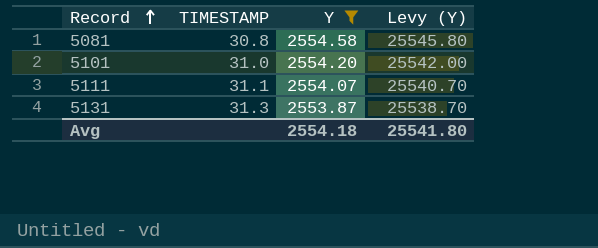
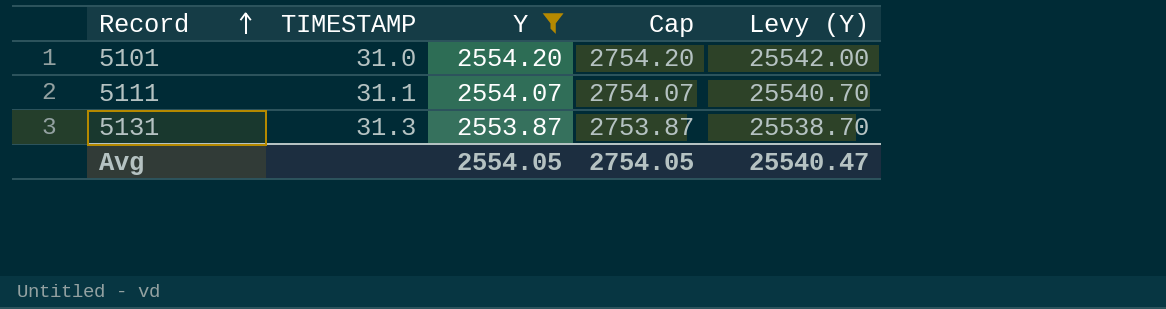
column Cap | formula: none -> [Y] + 200
row 5081: 30.8 | 2554.58 | 25545.80 -> none
Avg | Y: 2554.18 -> 2554.05
Avg | Levy (Y): 25541.80 -> 25540.47

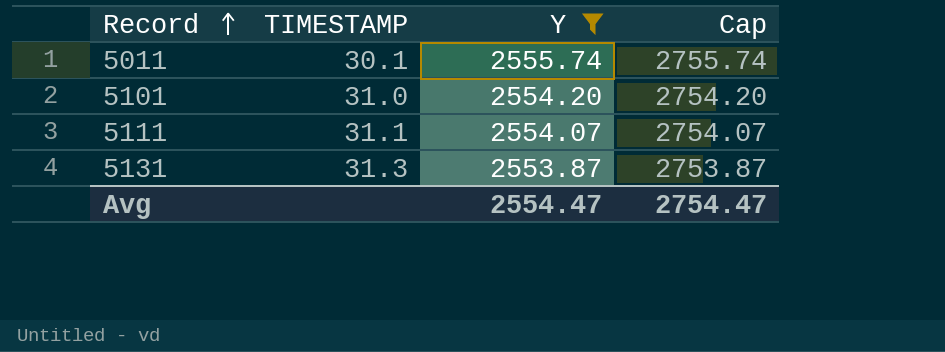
column Levy (Y) | formula: [Y] * 10 -> none
row 5011: none -> 30.1 | 2555.74 | 2755.74
Avg | Y: 2554.05 -> 2554.47
Avg | Cap: 2754.05 -> 2754.47

